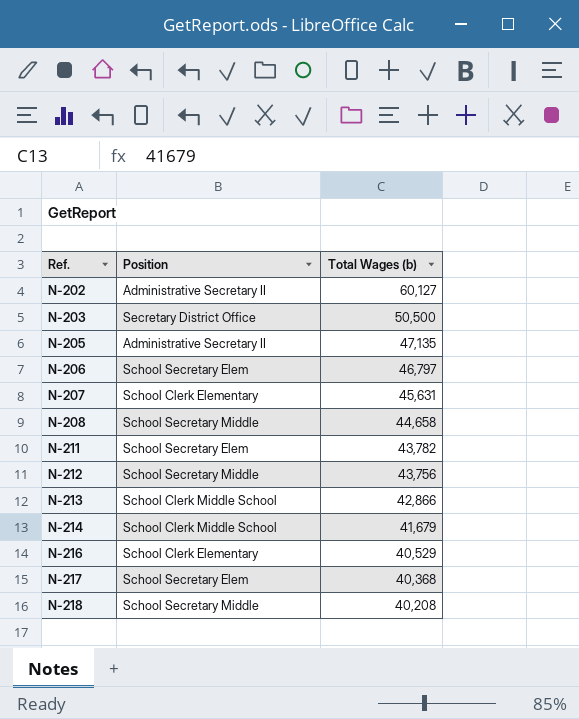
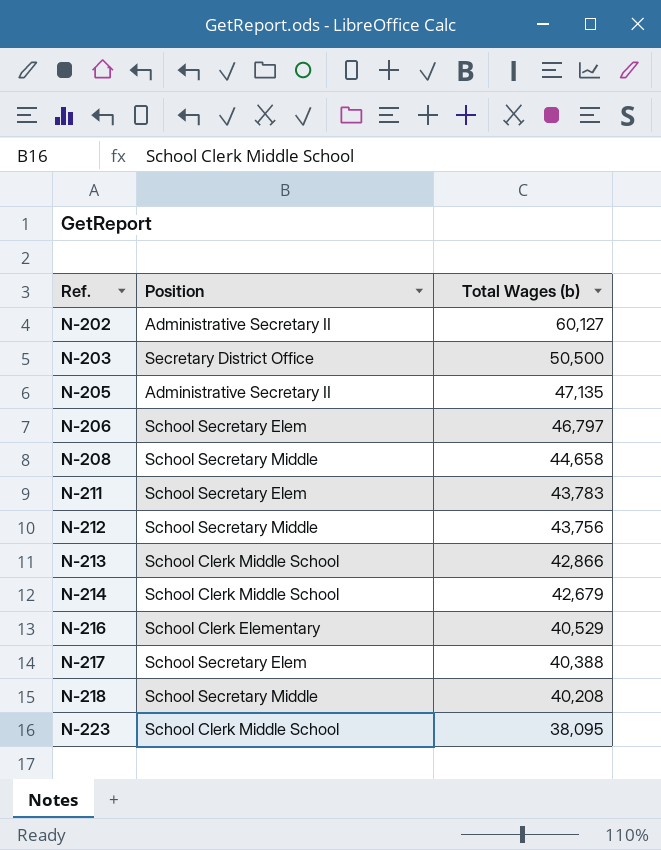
row N-207: School Clerk Elementary | 45,631 -> none
N-211 | Total Wages (b): 43,782 -> 43,783
N-214 | Total Wages (b): 41,679 -> 42,679
N-217 | Total Wages (b): 40,368 -> 40,388
row N-223: none -> School Clerk Middle School | 38,095

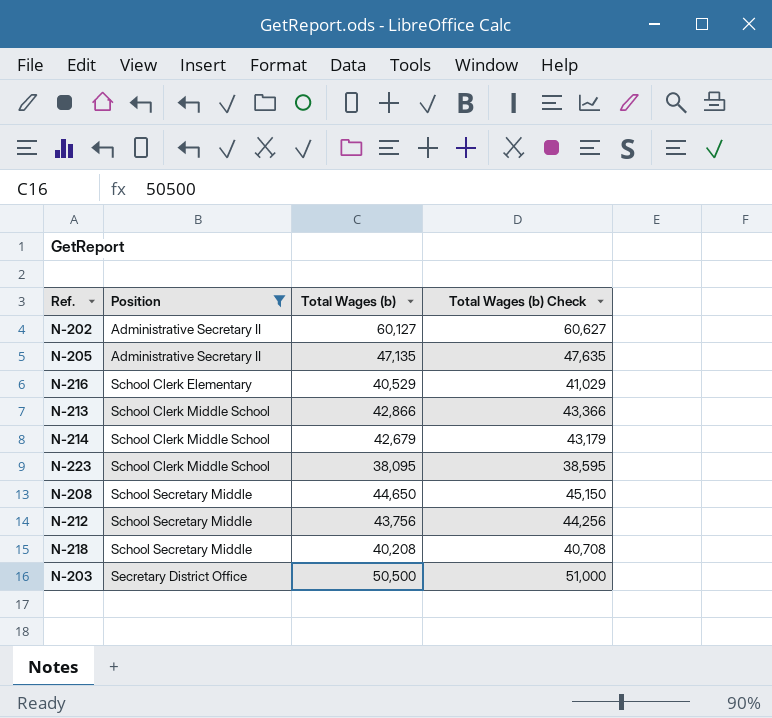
filter: none -> Position != School Secretary Elem
row order: Ref. ascending -> Position ascending
column Total Wages (b) Check | formula: none -> [Total Wages (b)] + 500
N-208 | Total Wages (b): 44,658 -> 44,650

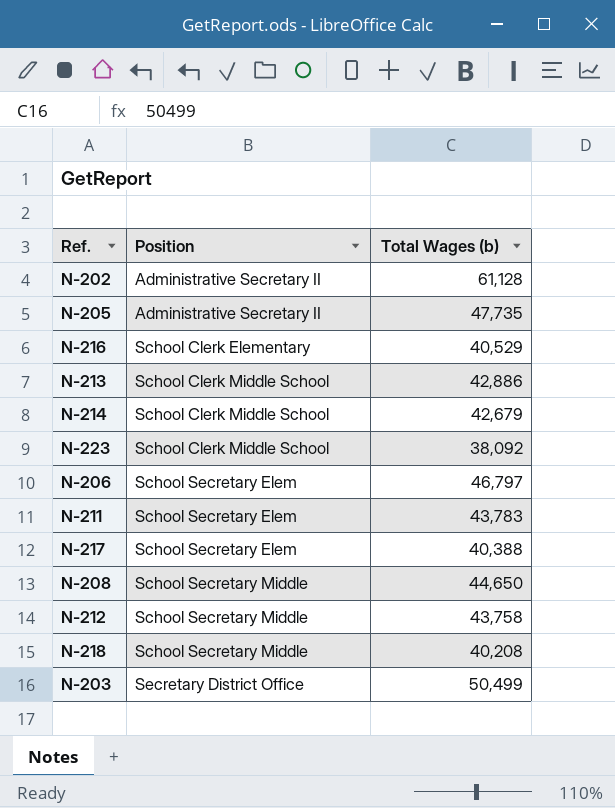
filter: Position != School Secretary Elem -> none
column Total Wages (b) Check | formula: [Total Wages (b)] + 500 -> none
N-202 | Total Wages (b): 60,127 -> 61,128
N-205 | Total Wages (b): 47,135 -> 47,735
N-213 | Total Wages (b): 42,866 -> 42,886
N-223 | Total Wages (b): 38,095 -> 38,092
N-212 | Total Wages (b): 43,756 -> 43,758
N-203 | Total Wages (b): 50,500 -> 50,499

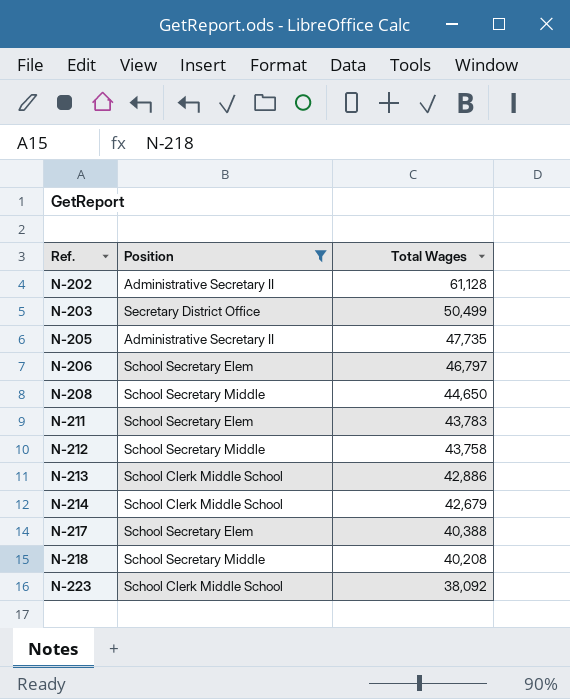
filter: none -> Position != School Clerk Elementary
row order: Position ascending -> Ref. ascending
column name: Total Wages (b) -> Total Wages

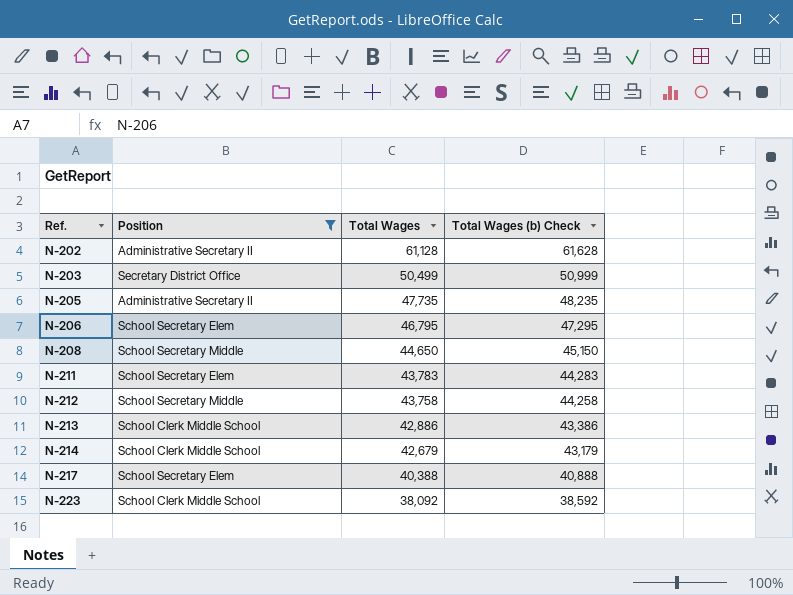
column Total Wages (b) Check | formula: none -> [Total Wages] + 500
row N-218: School Secretary Middle | 40,208 -> none
N-206 | Total Wages: 46,797 -> 46,795

